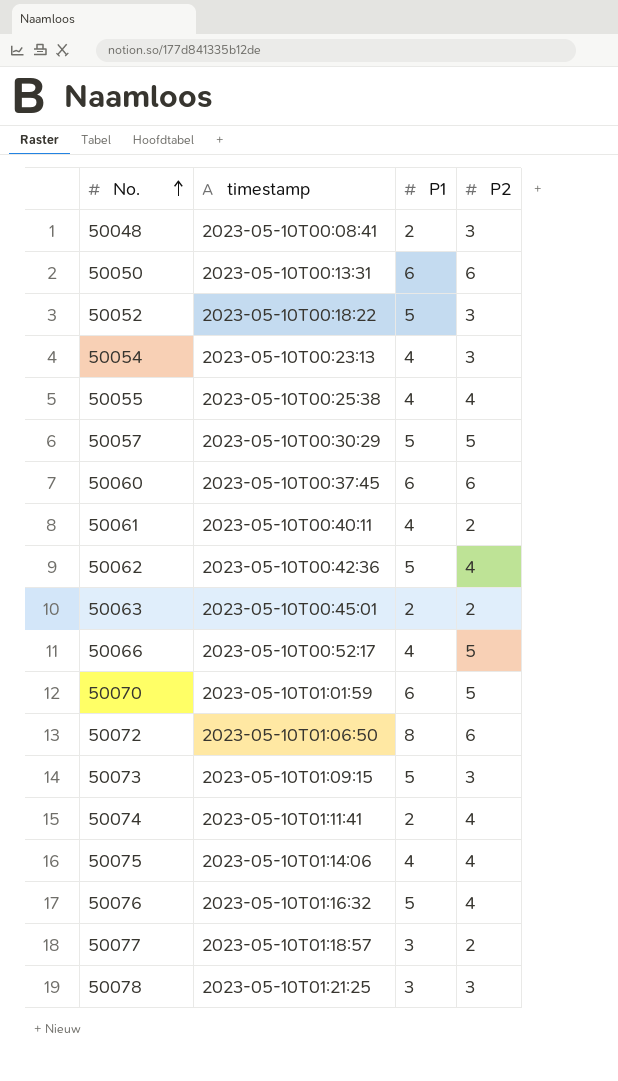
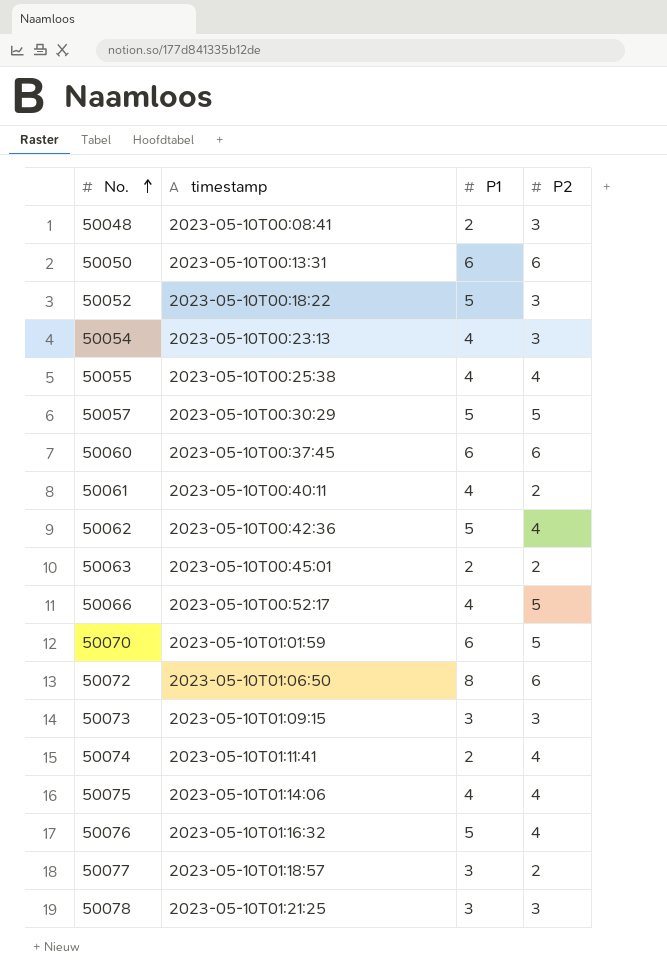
50073 | P1: 5 -> 3

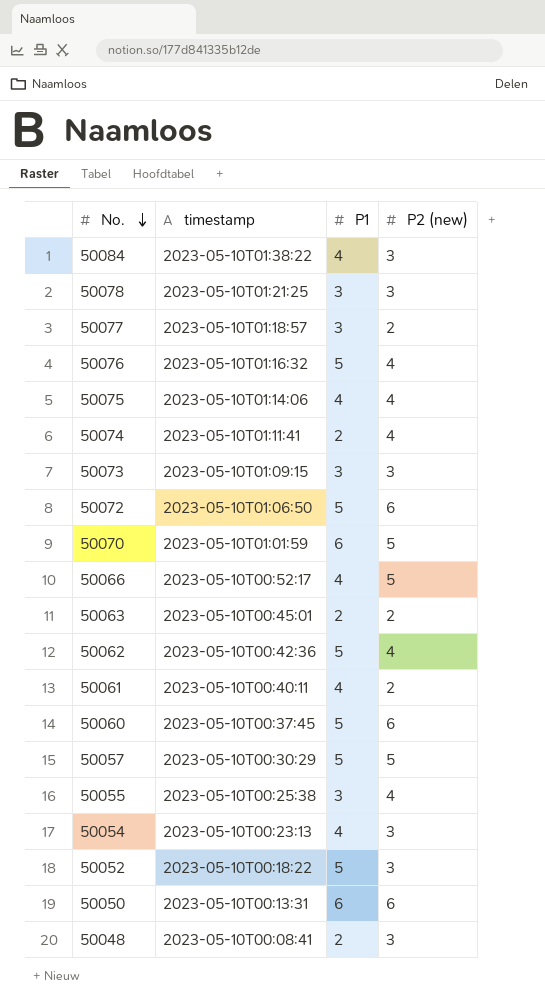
row order: No. ascending -> No. descending
column name: P2 -> P2 (new)
row 50084: none -> 2023-05-10T01:38:22 | 4 | 3
50072 | P1: 8 -> 5
50060 | P1: 6 -> 5
50055 | P1: 4 -> 3

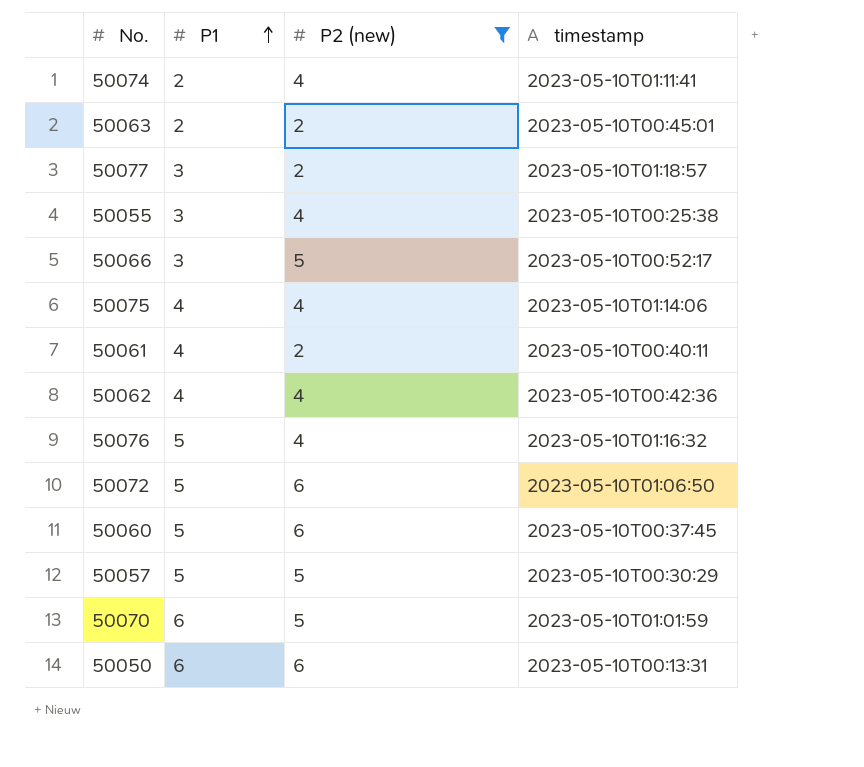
filter: none -> P2 (new) != 3
row order: No. descending -> P1 ascending
column timestamp | position: 2 -> 4
50066 | P1: 4 -> 3
50062 | P1: 5 -> 4

